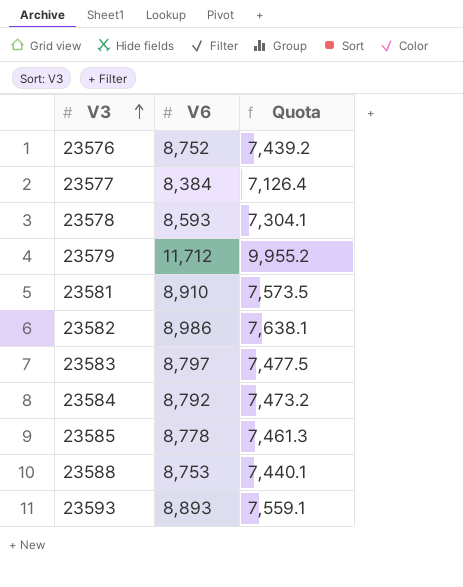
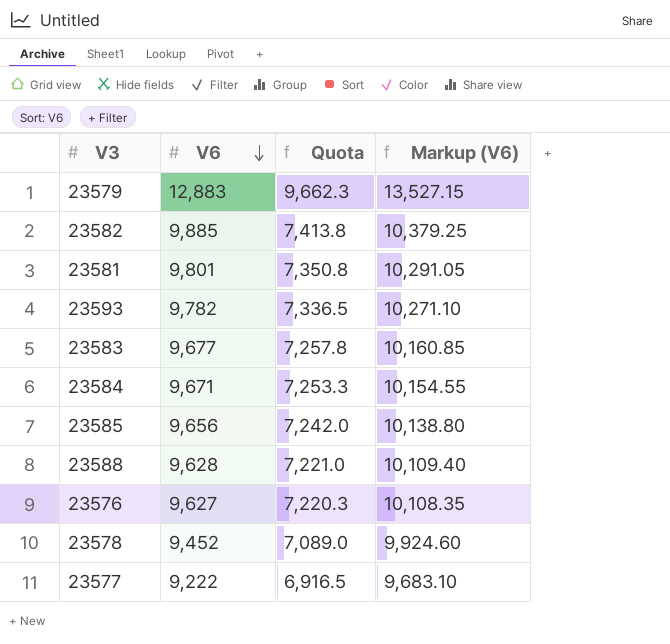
row order: V3 ascending -> V6 descending
column Quota | formula: [V6] * 0.85 -> [V6] * 0.75
column Markup (V6) | formula: none -> [V6] * 1.05
23579 | V6: 11,712 -> 12,883
23582 | V6: 8,986 -> 9,885
23581 | V6: 8,910 -> 9,801
23593 | V6: 8,893 -> 9,782
23583 | V6: 8,797 -> 9,677
23584 | V6: 8,792 -> 9,671
23585 | V6: 8,778 -> 9,656
23588 | V6: 8,753 -> 9,628
23576 | V6: 8,752 -> 9,627
23578 | V6: 8,593 -> 9,452
23577 | V6: 8,384 -> 9,222

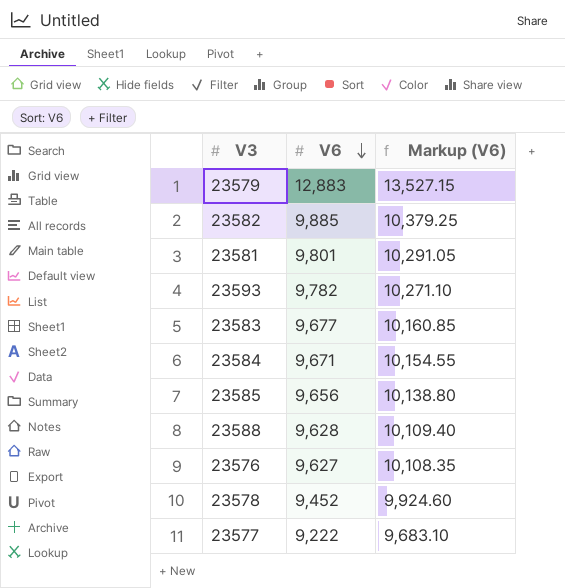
column Quota | formula: [V6] * 0.75 -> none

